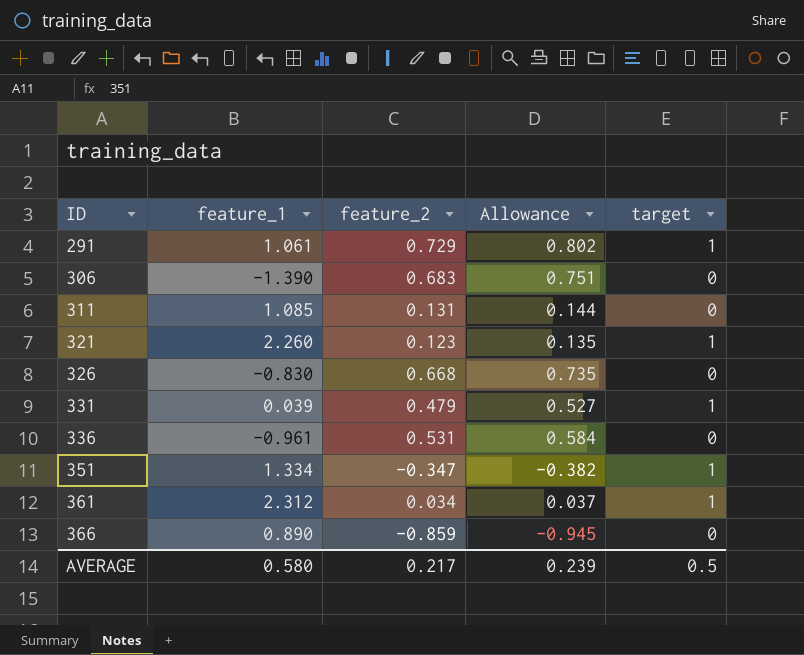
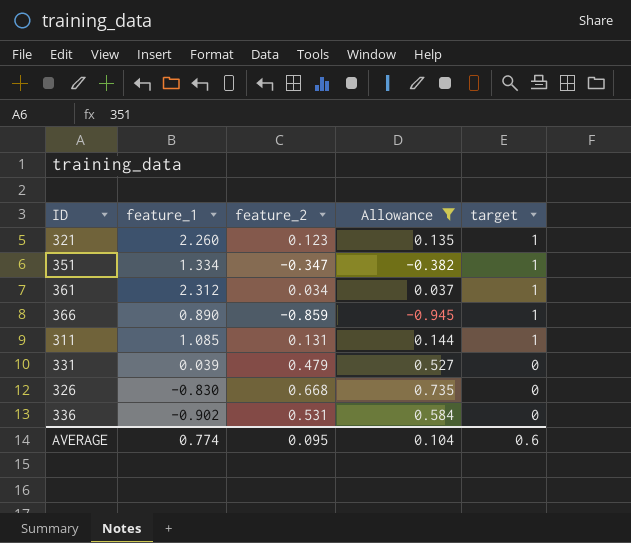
filter: none -> Allowance <= 0.735
row order: ID ascending -> target descending
366 | target: 0 -> 1
311 | target: 0 -> 1
331 | target: 1 -> 0
336 | feature_1: -0.961 -> -0.902
AVERAGE | feature_1: 0.580 -> 0.774
AVERAGE | feature_2: 0.217 -> 0.095
AVERAGE | Allowance: 0.239 -> 0.104
AVERAGE | target: 0.5 -> 0.6

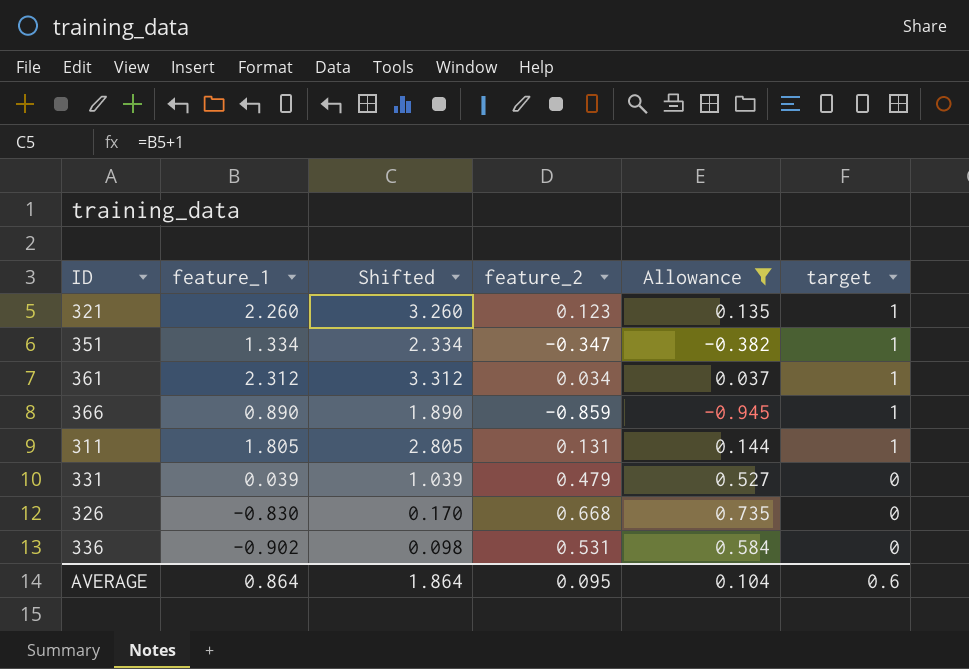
column Shifted | formula: none -> [feature_1] + 1
311 | feature_1: 1.085 -> 1.805
AVERAGE | feature_1: 0.774 -> 0.864

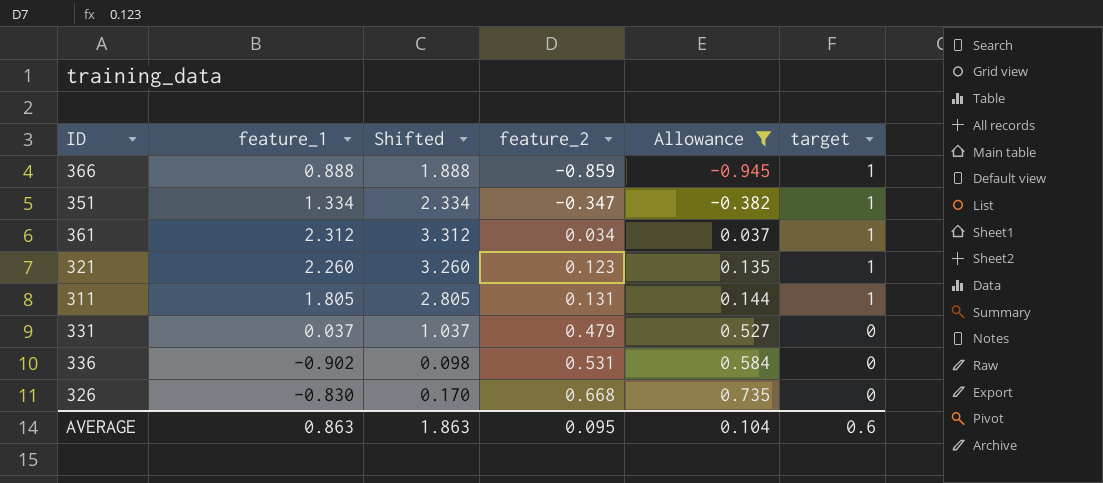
row order: target descending -> feature_2 ascending
366 | feature_1: 0.890 -> 0.888
366 | Shifted: 1.890 -> 1.888
331 | feature_1: 0.039 -> 0.037
331 | Shifted: 1.039 -> 1.037
AVERAGE | feature_1: 0.864 -> 0.863
AVERAGE | Shifted: 1.864 -> 1.863

